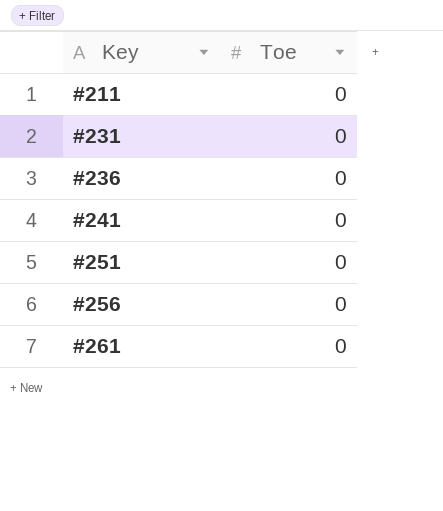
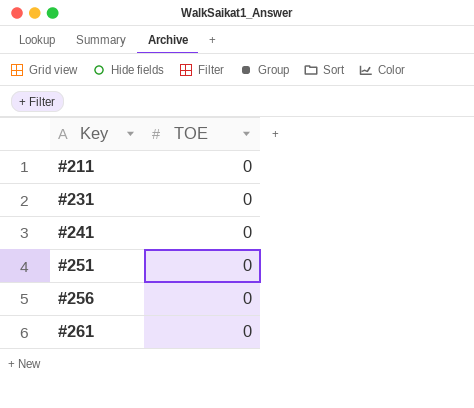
column name: Toe -> TOE
row #236: 0 -> none

